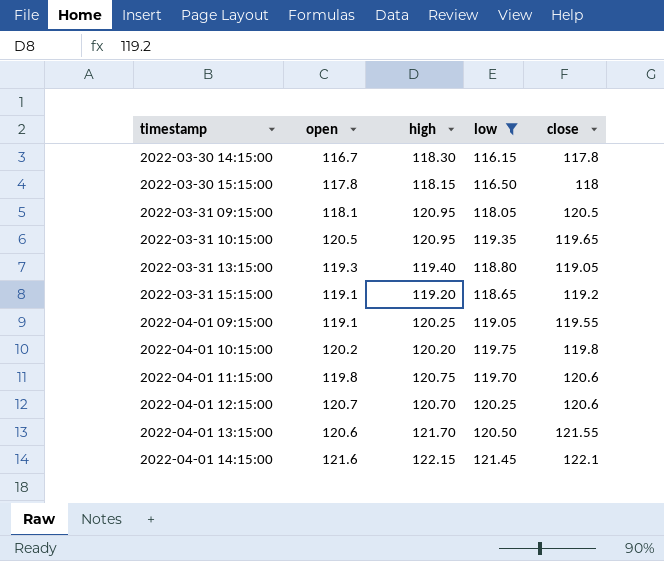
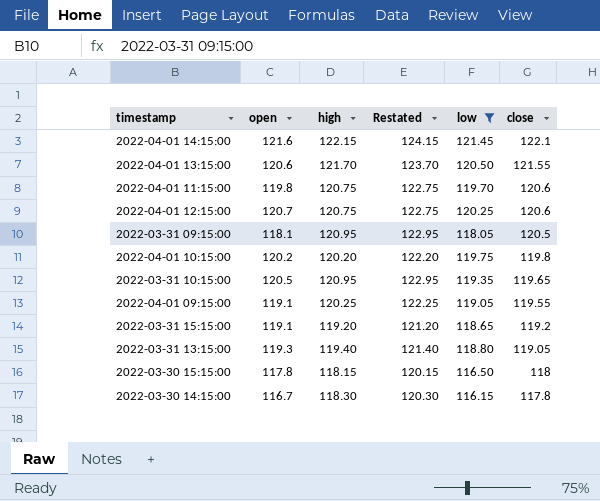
row order: timestamp ascending -> close descending
column Restated | formula: none -> [high] + 2
2022-04-01 12:15:00 | high: 120.70 -> 120.75

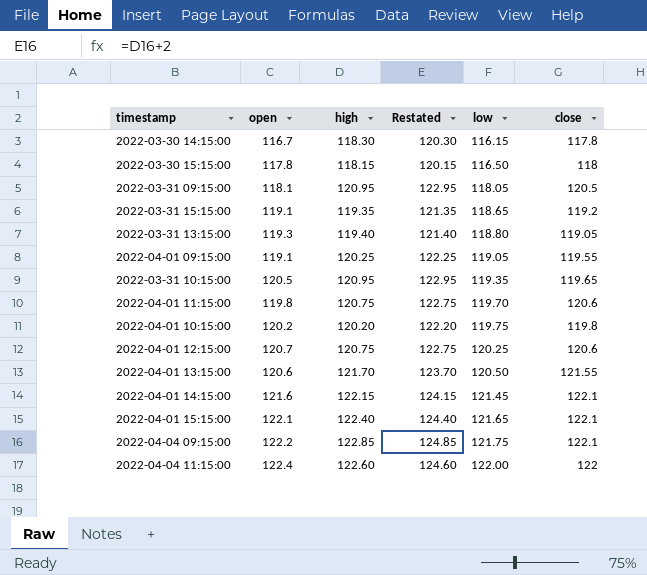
filter: low <= 121.45 -> none
row order: close descending -> low ascending
2022-03-31 15:15:00 | high: 119.20 -> 119.35
2022-03-31 15:15:00 | Restated: 121.20 -> 121.35

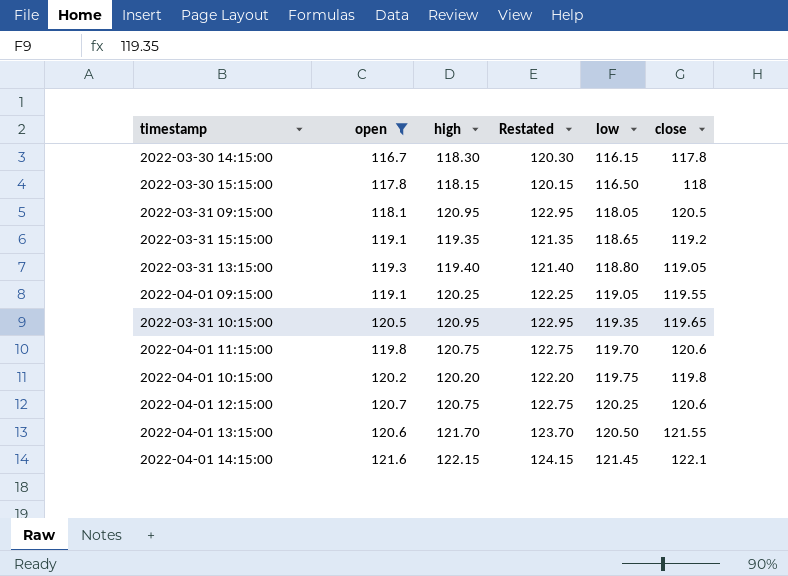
filter: none -> open <= 121.6

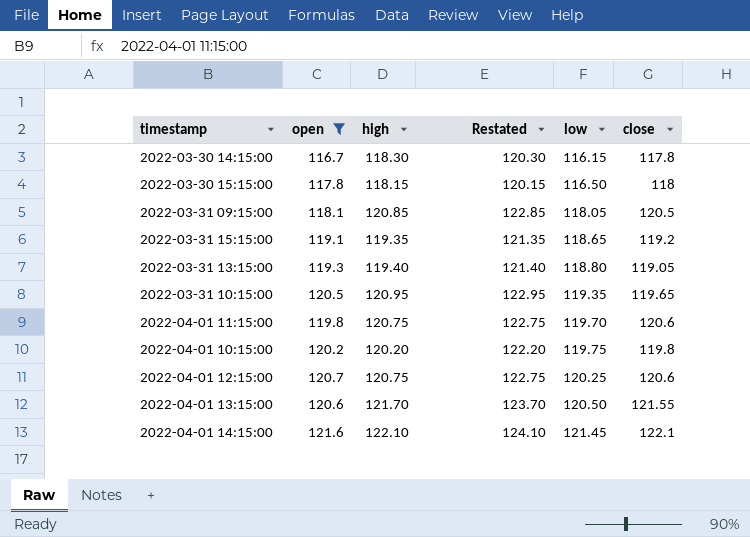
row 2022-04-01 09:15:00: 119.1 | 120.25 | 122.25 | 119.05 | 119.55 -> none
2022-03-31 09:15:00 | high: 120.95 -> 120.85
2022-03-31 09:15:00 | Restated: 122.95 -> 122.85
2022-04-01 14:15:00 | high: 122.15 -> 122.10
2022-04-01 14:15:00 | Restated: 124.15 -> 124.10

